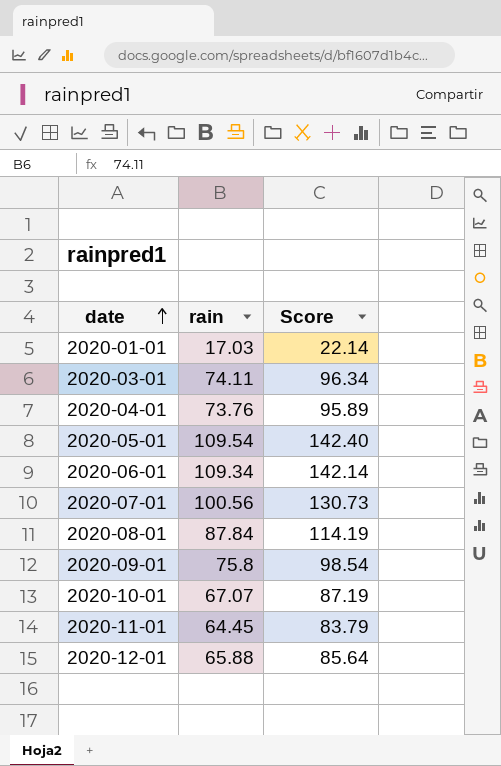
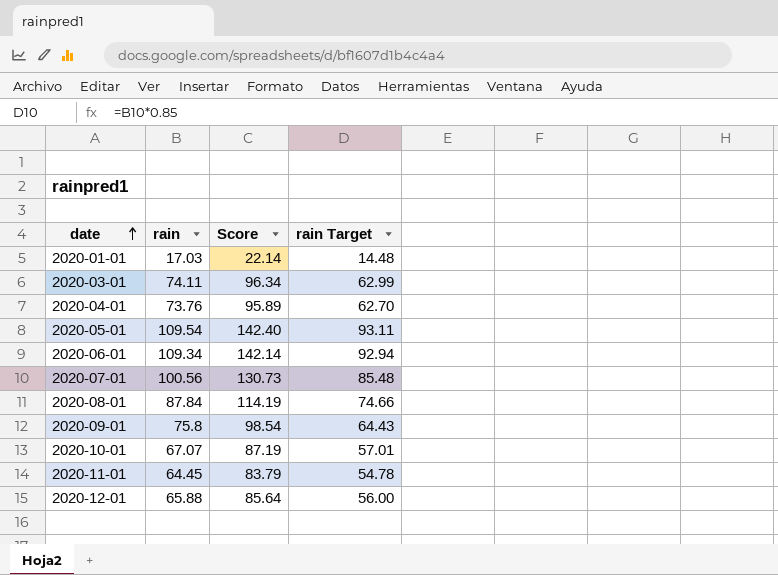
column rain Target | formula: none -> [rain] * 0.85

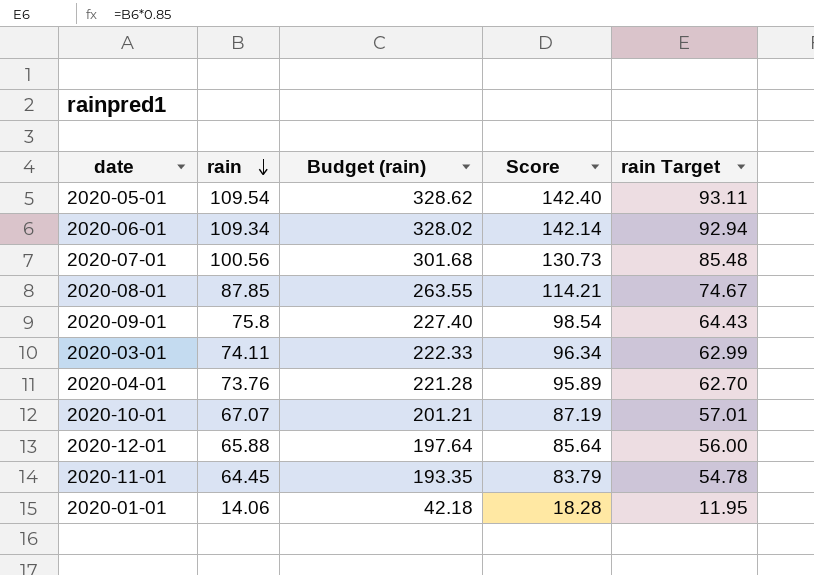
row order: date ascending -> rain descending
column Budget (rain) | formula: none -> [rain] * 3
2020-08-01 | rain: 87.84 -> 87.85
2020-08-01 | Score: 114.19 -> 114.21
2020-08-01 | rain Target: 74.66 -> 74.67
2020-01-01 | rain: 17.03 -> 14.06
2020-01-01 | Score: 22.14 -> 18.28
2020-01-01 | rain Target: 14.48 -> 11.95

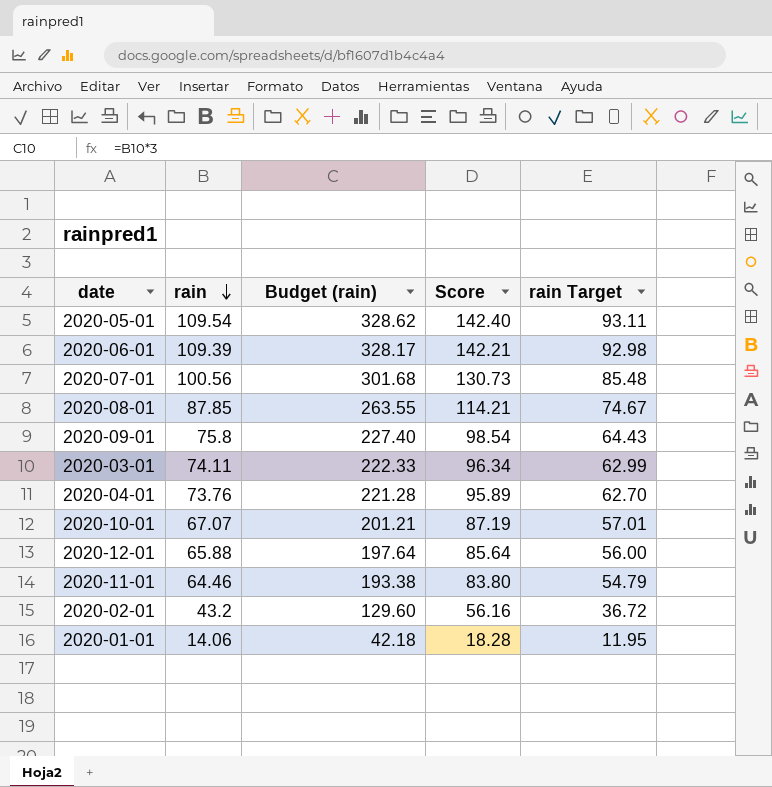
2020-06-01 | rain: 109.34 -> 109.39
2020-06-01 | Budget (rain): 328.02 -> 328.17
2020-06-01 | Score: 142.14 -> 142.21
2020-06-01 | rain Target: 92.94 -> 92.98
2020-11-01 | rain: 64.45 -> 64.46
2020-11-01 | Budget (rain): 193.35 -> 193.38
2020-11-01 | Score: 83.79 -> 83.80
2020-11-01 | rain Target: 54.78 -> 54.79
row 2020-02-01: none -> 43.2 | 129.60 | 56.16 | 36.72

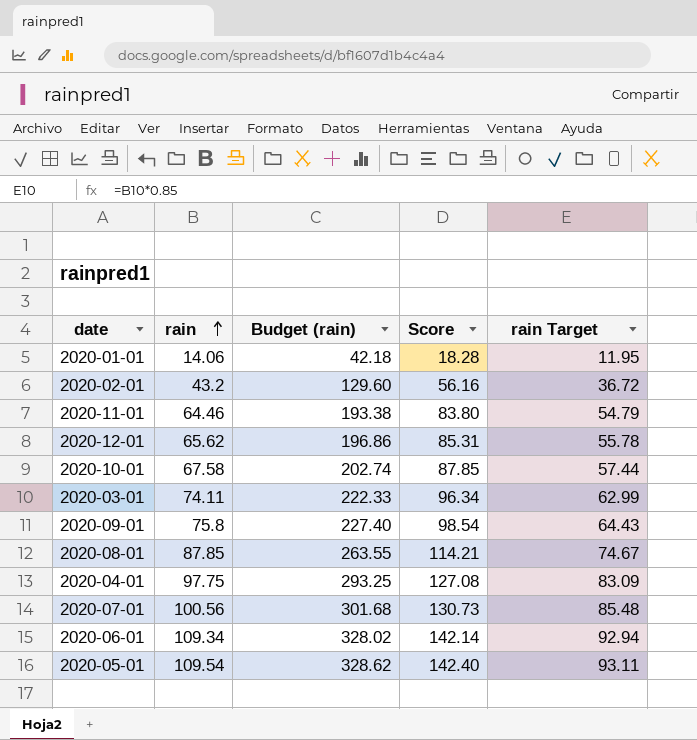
row order: rain descending -> rain ascending
2020-12-01 | rain: 65.88 -> 65.62
2020-12-01 | Budget (rain): 197.64 -> 196.86
2020-12-01 | Score: 85.64 -> 85.31
2020-12-01 | rain Target: 56.00 -> 55.78
2020-10-01 | rain: 67.07 -> 67.58
2020-10-01 | Budget (rain): 201.21 -> 202.74
2020-10-01 | Score: 87.19 -> 87.85
2020-10-01 | rain Target: 57.01 -> 57.44
2020-04-01 | rain: 73.76 -> 97.75
2020-04-01 | Budget (rain): 221.28 -> 293.25
2020-04-01 | Score: 95.89 -> 127.08
2020-04-01 | rain Target: 62.70 -> 83.09
2020-06-01 | rain: 109.39 -> 109.34
2020-06-01 | Budget (rain): 328.17 -> 328.02
2020-06-01 | Score: 142.21 -> 142.14
2020-06-01 | rain Target: 92.98 -> 92.94

